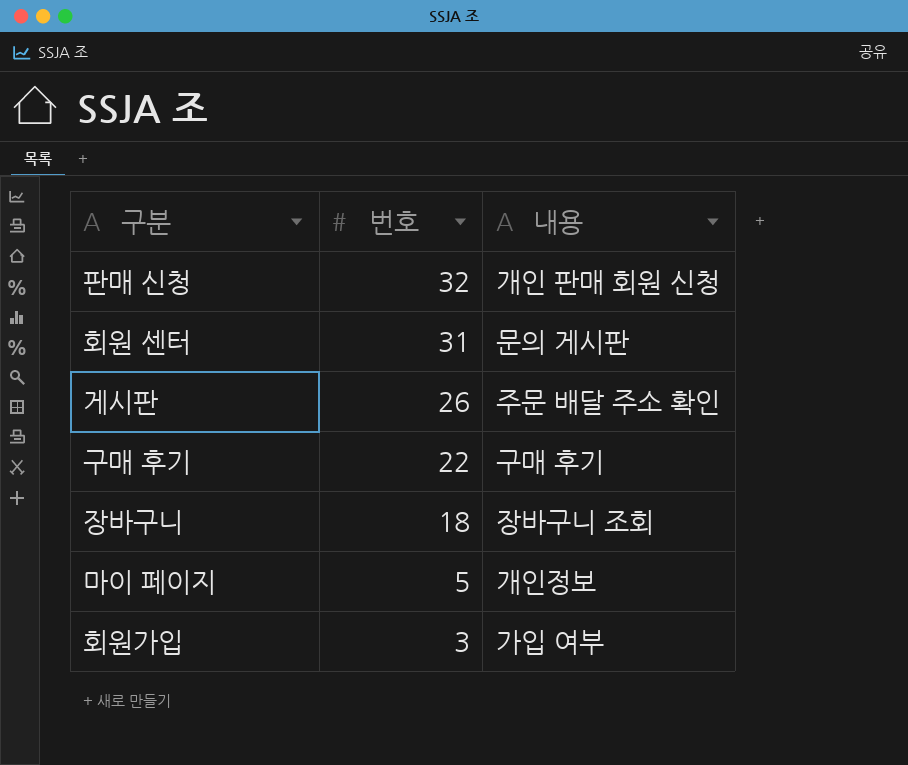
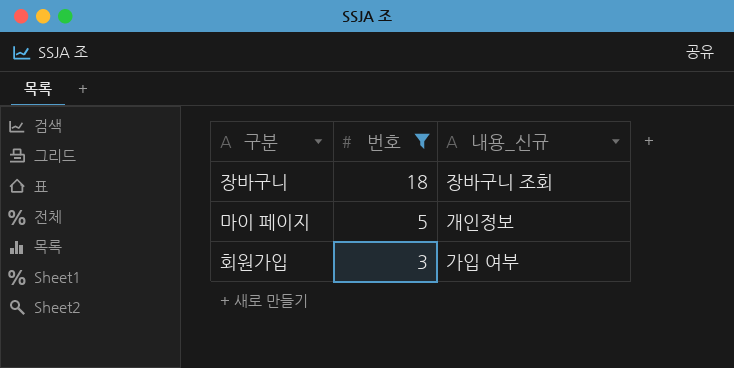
filter: none -> 번호 <= 18
column name: 내용 -> 내용_신규

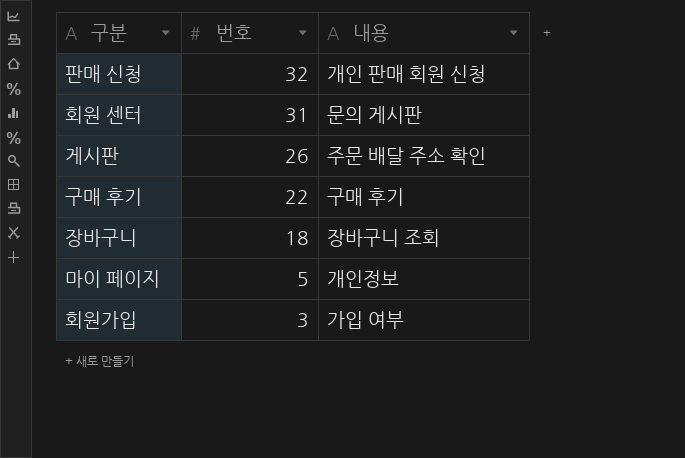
filter: 번호 <= 18 -> none
column name: 내용_신규 -> 내용

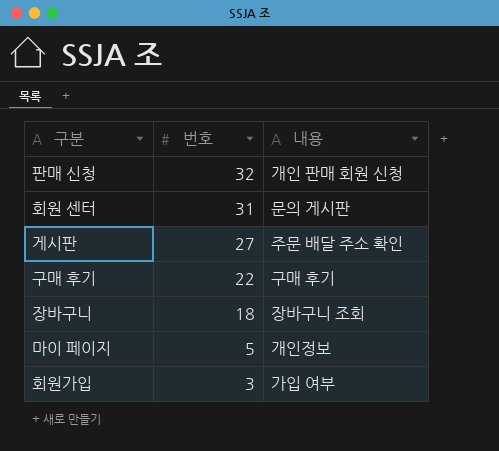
게시판 | 번호: 26 -> 27

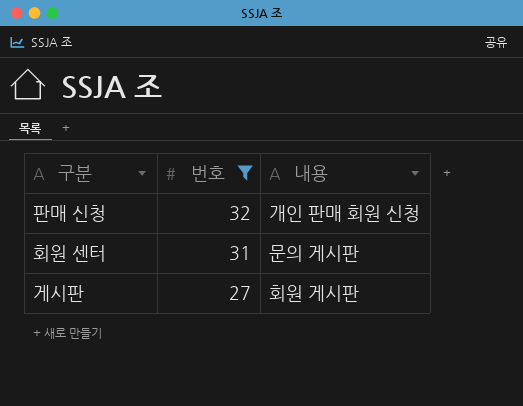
filter: none -> 번호 >= 27
게시판 | 내용: 주문 배달 주소 확인 -> 회원 게시판

